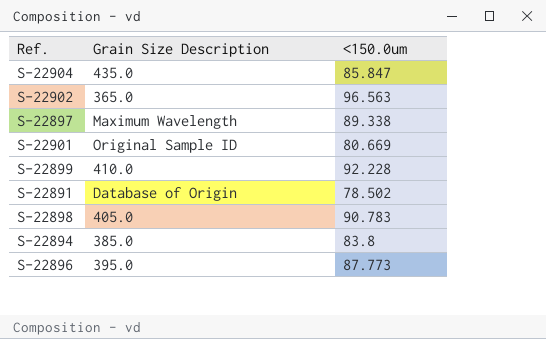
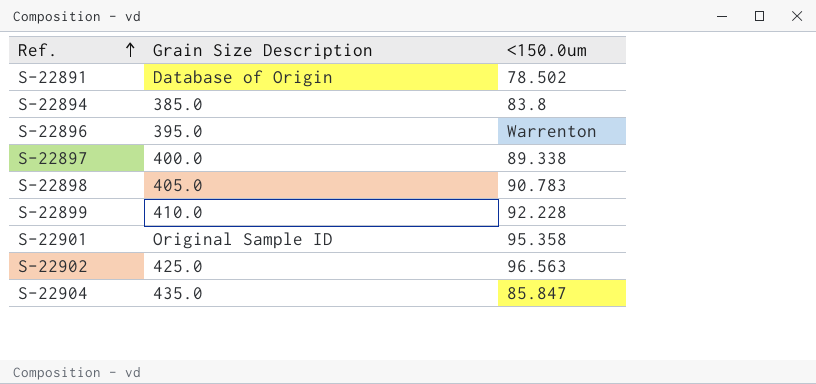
row order: none -> Ref. ascending
S-22896 | <150.0um: 87.773 -> Warrenton
S-22897 | Grain Size Description: Maximum Wavelength -> 400.0
S-22901 | <150.0um: 80.669 -> 95.358
S-22902 | Grain Size Description: 365.0 -> 425.0

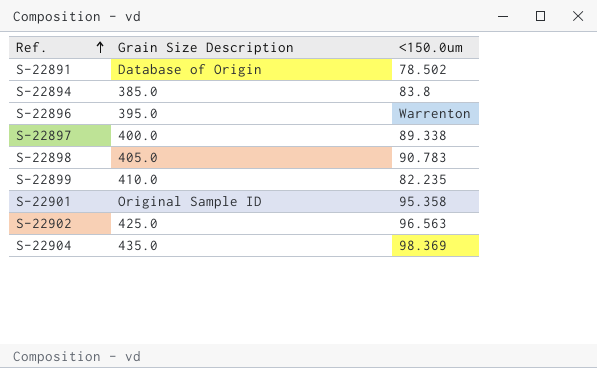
S-22899 | <150.0um: 92.228 -> 82.235
S-22904 | <150.0um: 85.847 -> 98.369

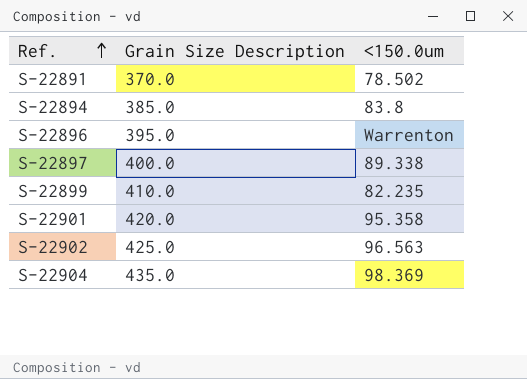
row S-22898: 405.0 | 90.783 -> none
S-22891 | Grain Size Description: Database of Origin -> 370.0
S-22901 | Grain Size Description: Original Sample ID -> 420.0

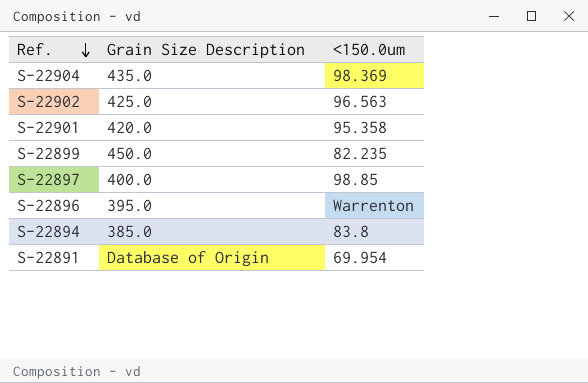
row order: Ref. ascending -> Ref. descending
S-22899 | Grain Size Description: 410.0 -> 450.0
S-22897 | <150.0um: 89.338 -> 98.85
S-22891 | Grain Size Description: 370.0 -> Database of Origin
S-22891 | <150.0um: 78.502 -> 69.954

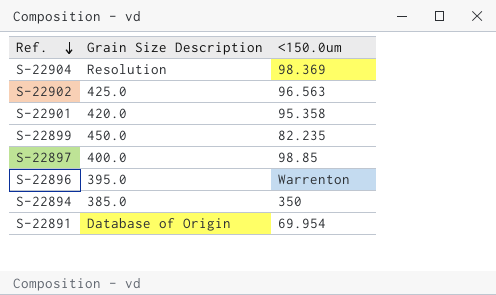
S-22904 | Grain Size Description: 435.0 -> Resolution
S-22894 | <150.0um: 83.8 -> 350

